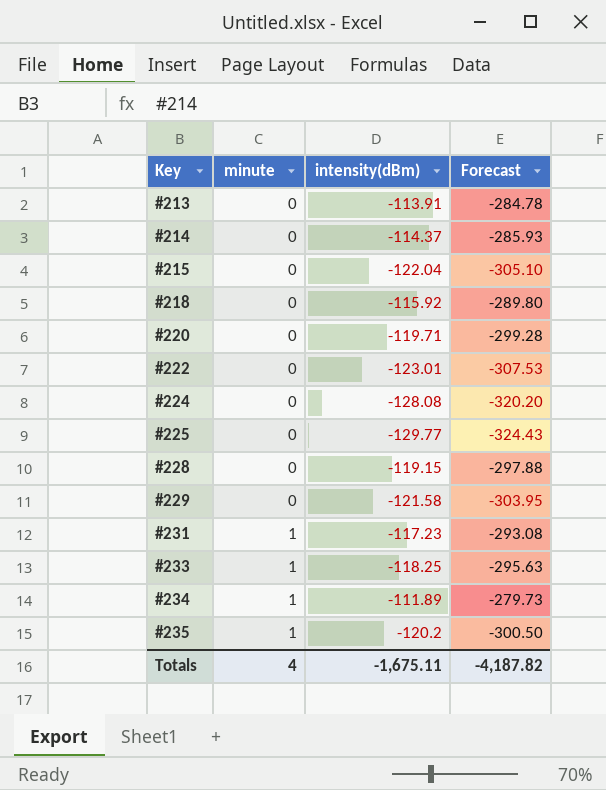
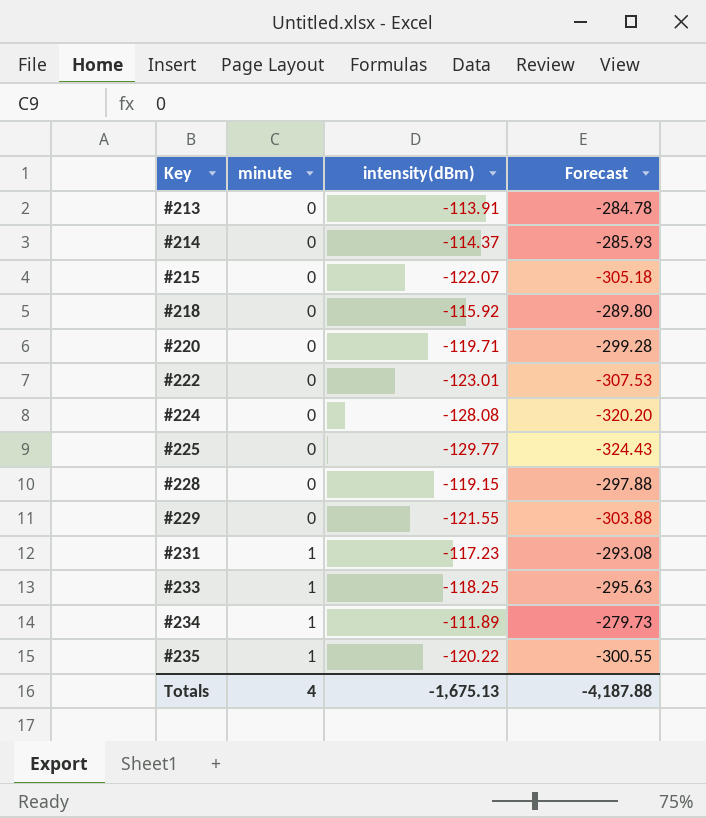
#215 | intensity(dBm): -122.04 -> -122.07
#215 | Forecast: -305.10 -> -305.18
#229 | intensity(dBm): -121.58 -> -121.55
#229 | Forecast: -303.95 -> -303.88
#235 | intensity(dBm): -120.2 -> -120.22
#235 | Forecast: -300.50 -> -300.55
Totals | intensity(dBm): -1,675.11 -> -1,675.13
Totals | Forecast: -4,187.82 -> -4,187.88

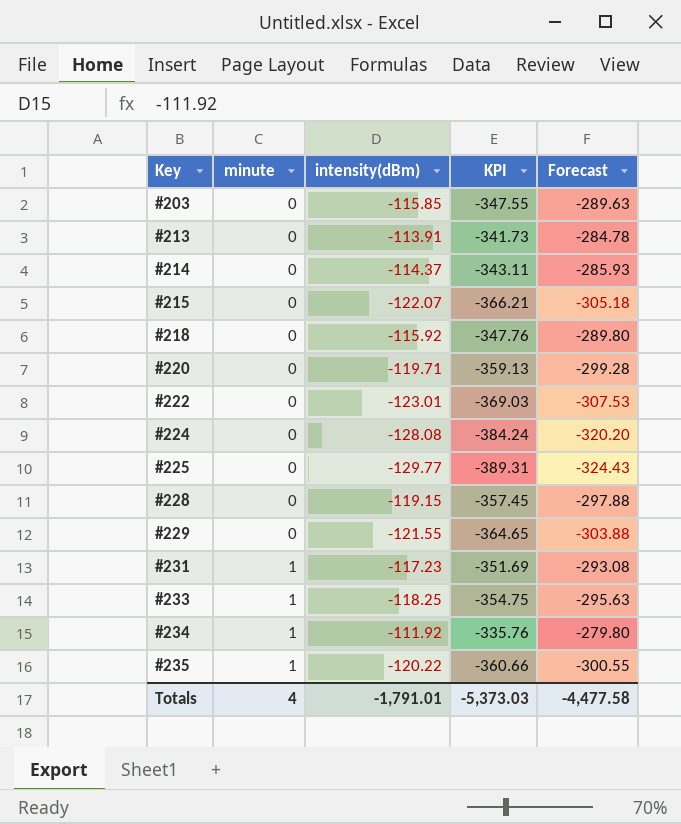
column KPI | formula: none -> [intensity(dBm)] * 3
row #203: none -> 0 | -115.85 | -347.55 | -289.63
#234 | intensity(dBm): -111.89 -> -111.92
#234 | Forecast: -279.73 -> -279.80
Totals | intensity(dBm): -1,675.13 -> -1,791.01
Totals | Forecast: -4,187.88 -> -4,477.58

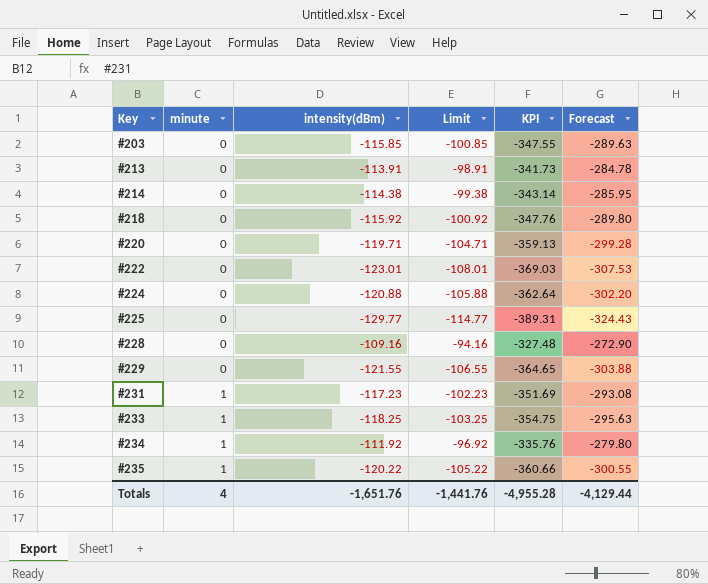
column Limit | formula: none -> [intensity(dBm)] + 15
row #215: 0 | -122.07 | -366.21 | -305.18 -> none
#214 | intensity(dBm): -114.37 -> -114.38
#214 | KPI: -343.11 -> -343.14
#214 | Forecast: -285.93 -> -285.95
#224 | intensity(dBm): -128.08 -> -120.88
#224 | KPI: -384.24 -> -362.64
#224 | Forecast: -320.20 -> -302.20
#228 | intensity(dBm): -119.15 -> -109.16
#228 | KPI: -357.45 -> -327.48
#228 | Forecast: -297.88 -> -272.90
Totals | intensity(dBm): -1,791.01 -> -1,651.76
Totals | KPI: -5,373.03 -> -4,955.28
Totals | Forecast: -4,477.58 -> -4,129.44

